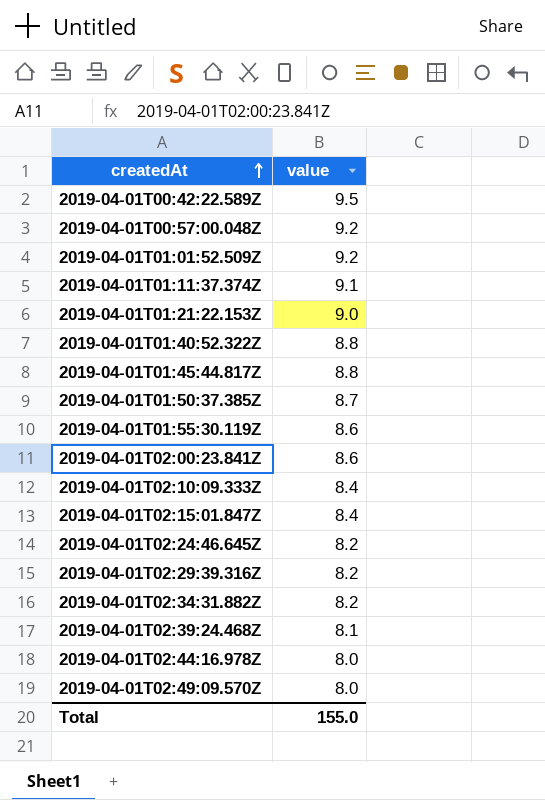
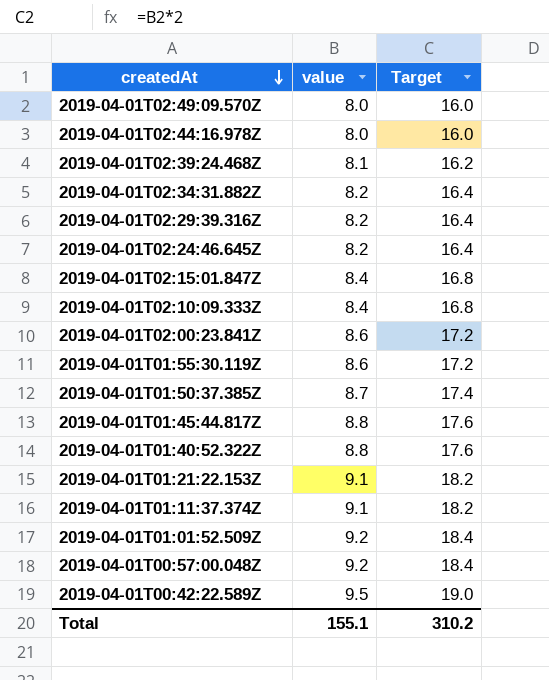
row order: createdAt ascending -> createdAt descending
column Target | formula: none -> [value] * 2
2019-04-01T01:21:22.153Z | value: 9.0 -> 9.1
Total | value: 155.0 -> 155.1

